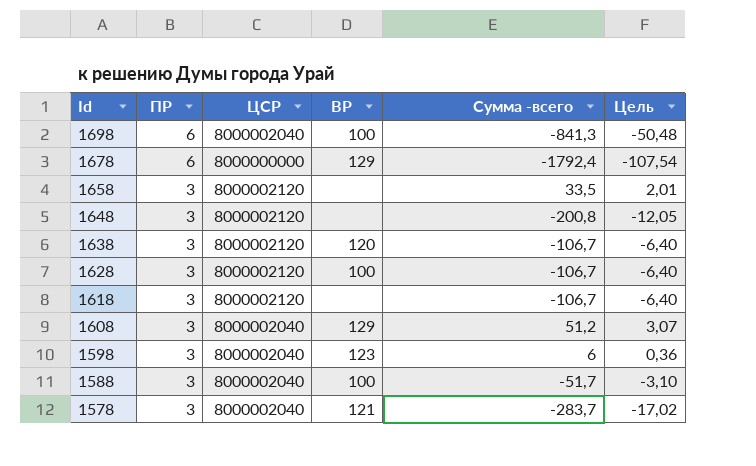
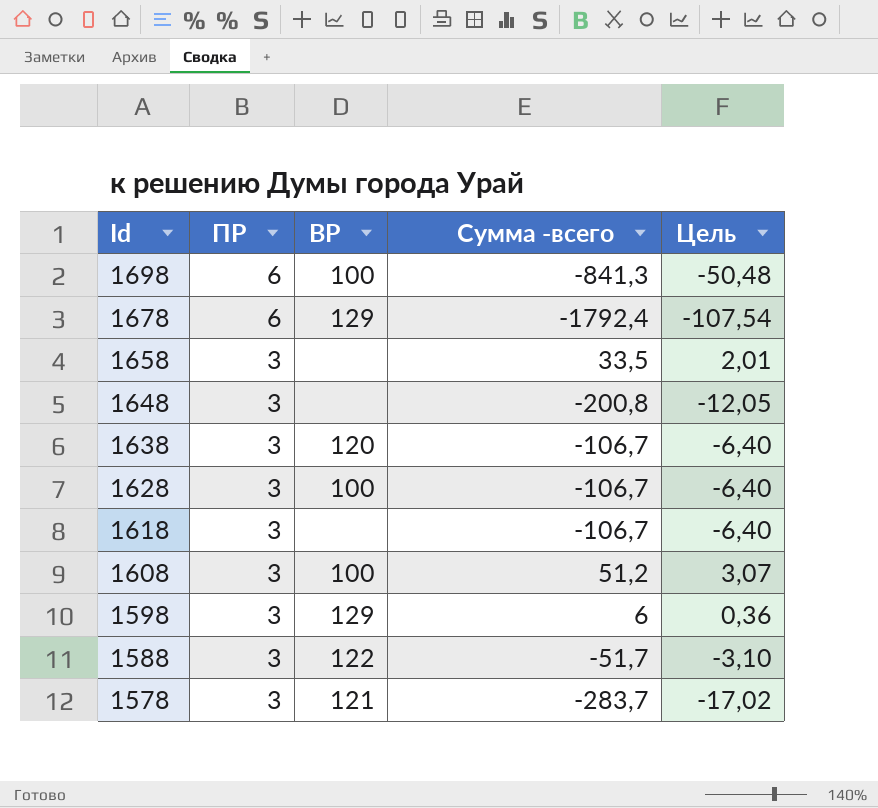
column ЦСР | position: 3 -> none
1608 | ВР: 129 -> 100
1598 | ВР: 123 -> 129
1588 | ВР: 100 -> 122

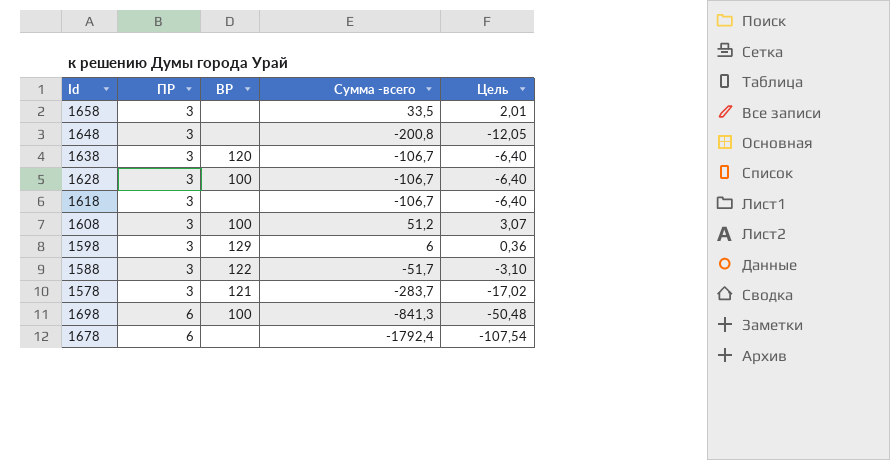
row order: Id descending -> ПР ascending
1678 | ВР: 129 -> none

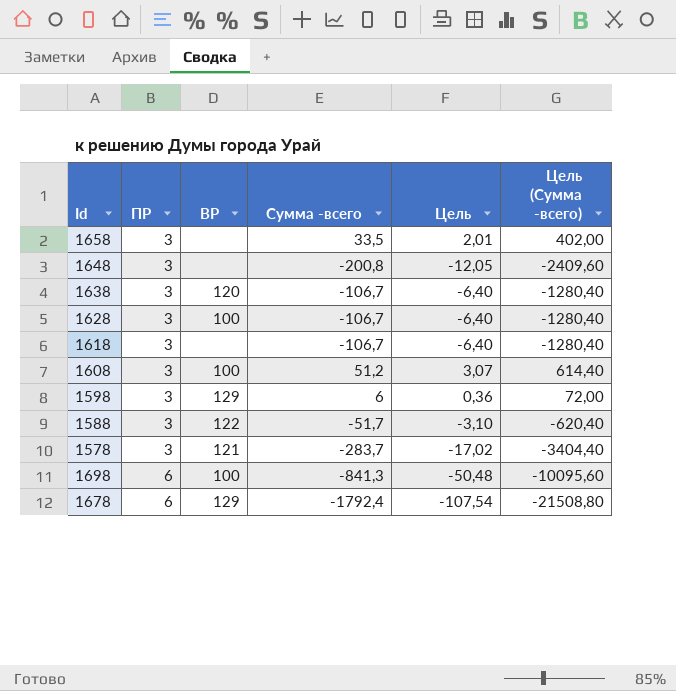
column Цель (Сумма -всего) | formula: none -> [Сумма -всего] * 12
1678 | ВР: none -> 129

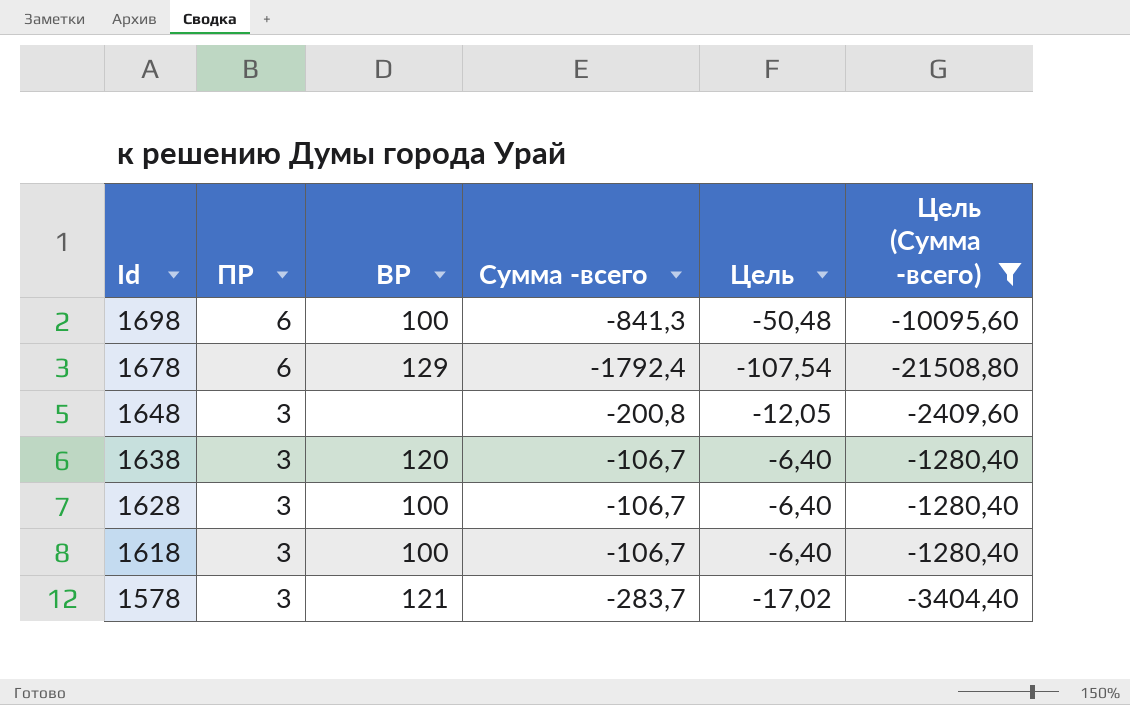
filter: none -> Цель (Сумма -всего) <= -1280,40
row order: ПР ascending -> Id descending
1618 | ВР: none -> 100

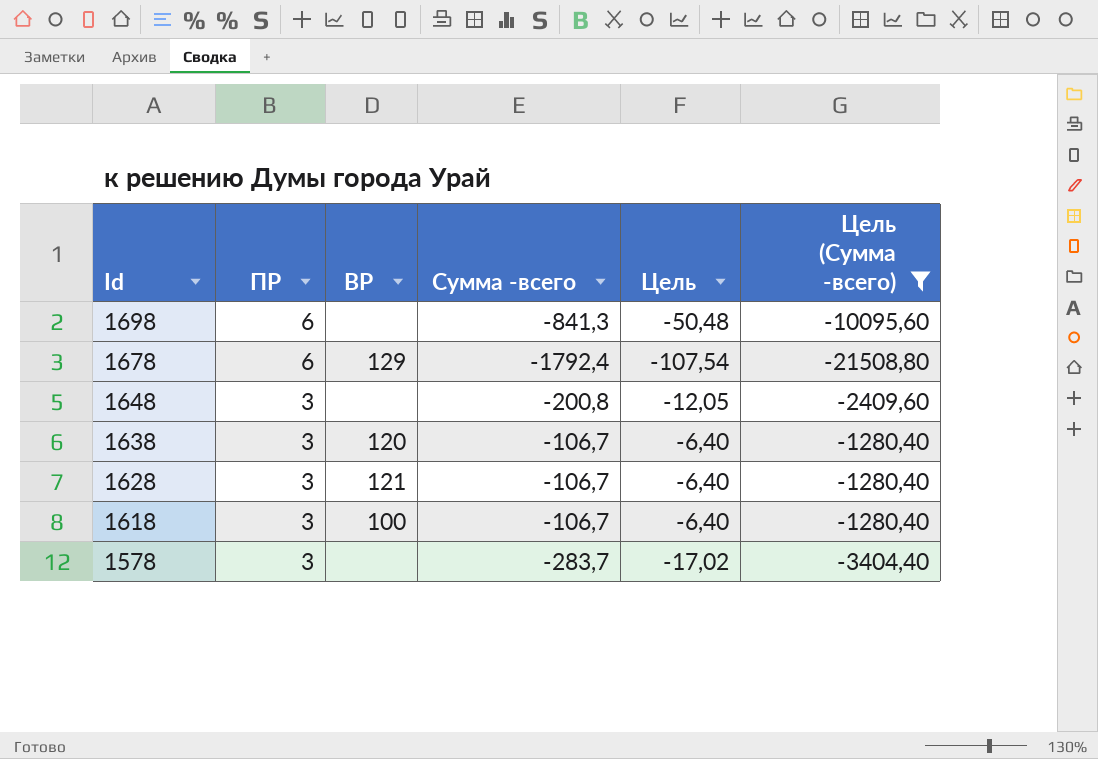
1698 | ВР: 100 -> none
1628 | ВР: 100 -> 121
1578 | ВР: 121 -> none

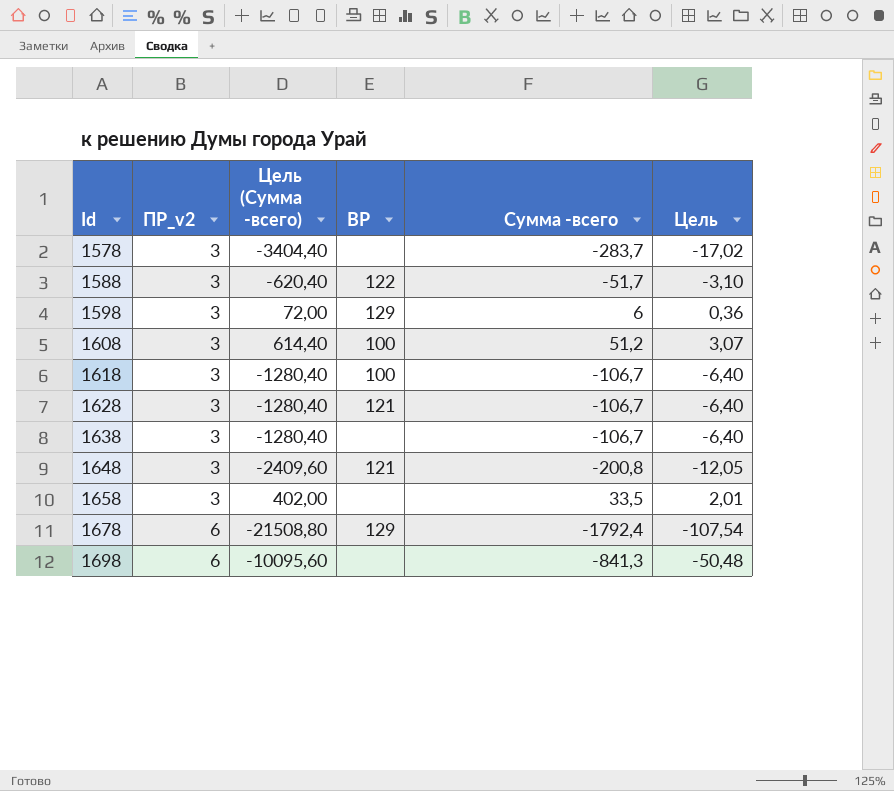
filter: Цель (Сумма -всего) <= -1280,40 -> none
row order: Id descending -> Id ascending
column name: ПР -> ПР_v2
column Цель (Сумма -всего) | position: 6 -> 3
1638 | ВР: 120 -> none
1648 | ВР: none -> 121

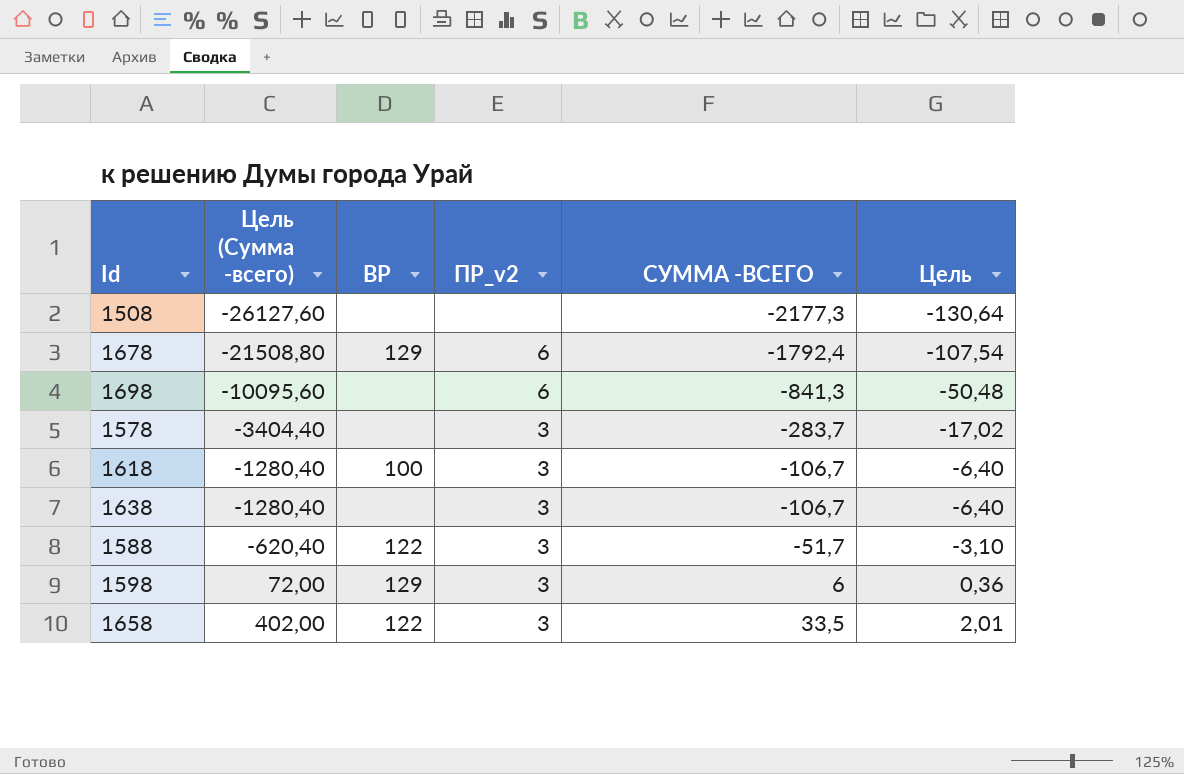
row order: Id ascending -> Цель (Сумма -всего) ascending
column ПР_v2 | position: 2 -> 4
column name: Сумма -всего -> СУММА -ВСЕГО
row 1608: 3 | 614,40 | 100 | 51,2 | 3,07 -> none
row 1628: 3 | -1280,40 | 121 | -106,7 | -6,40 -> none
row 1648: 3 | -2409,60 | 121 | -200,8 | -12,05 -> none
row 1508: none -> -26127,60 | none | none | -2177,3 | -130,64
1658 | ВР: none -> 122

